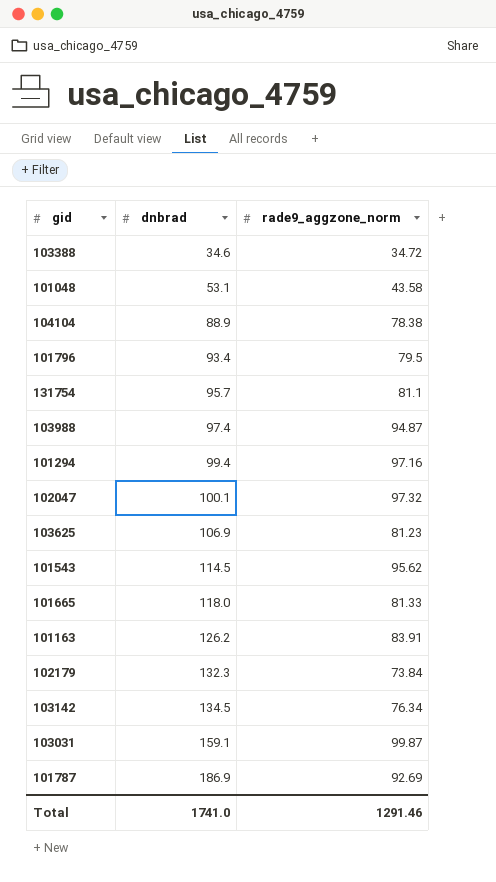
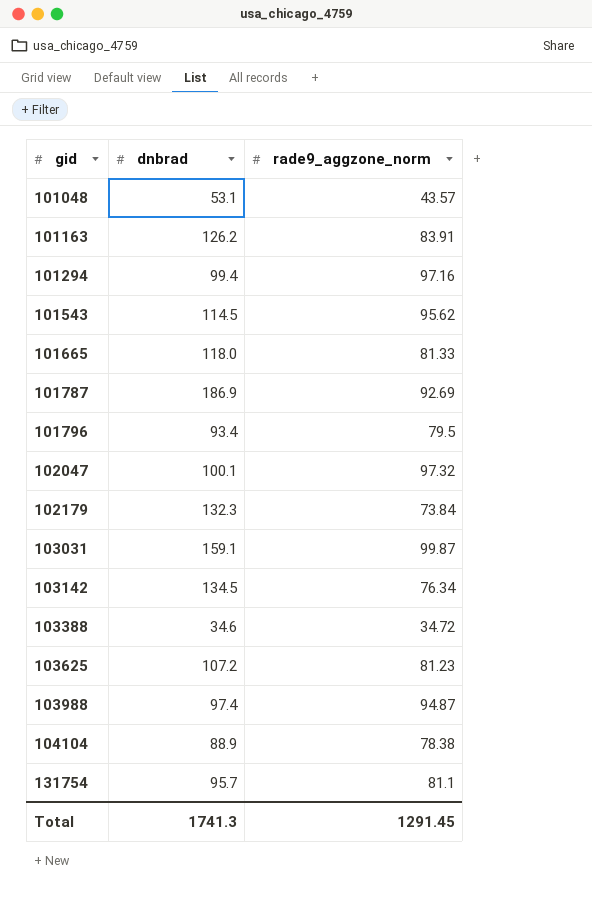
row order: dnbrad ascending -> gid ascending
101048 | rade9_aggzone_norm: 43.58 -> 43.57
103625 | dnbrad: 106.9 -> 107.2
Total | dnbrad: 1741.0 -> 1741.3
Total | rade9_aggzone_norm: 1291.46 -> 1291.45

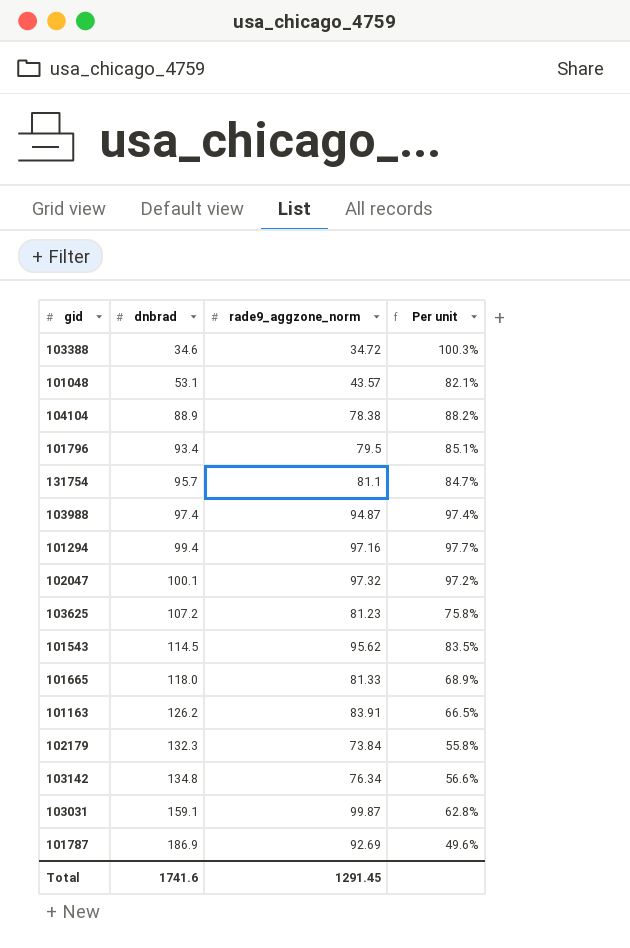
row order: gid ascending -> dnbrad ascending
column Per unit | formula: none -> [rade9_aggzone_norm] / [dnbrad]
103142 | dnbrad: 134.5 -> 134.8
Total | dnbrad: 1741.3 -> 1741.6

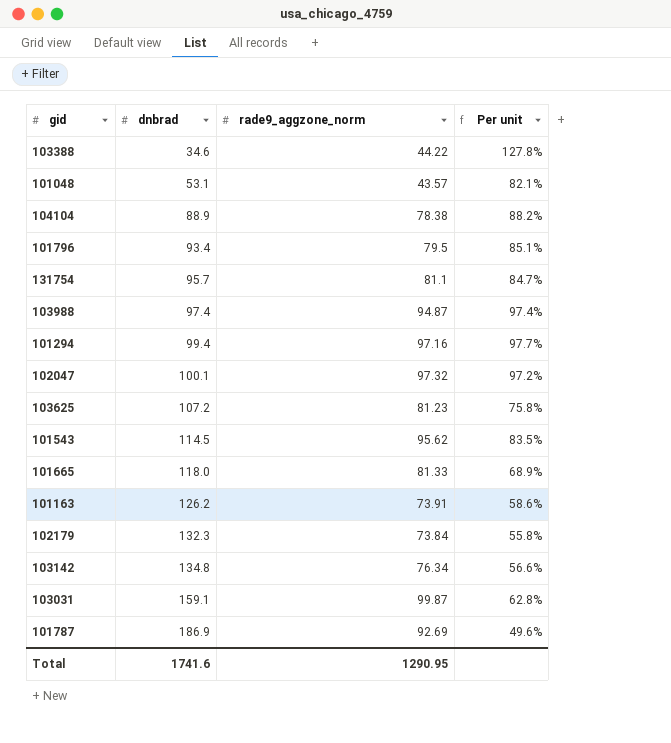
103388 | rade9_aggzone_norm: 34.72 -> 44.22
103388 | Per unit: 100.3% -> 127.8%
101163 | rade9_aggzone_norm: 83.91 -> 73.91
101163 | Per unit: 66.5% -> 58.6%
Total | rade9_aggzone_norm: 1291.45 -> 1290.95

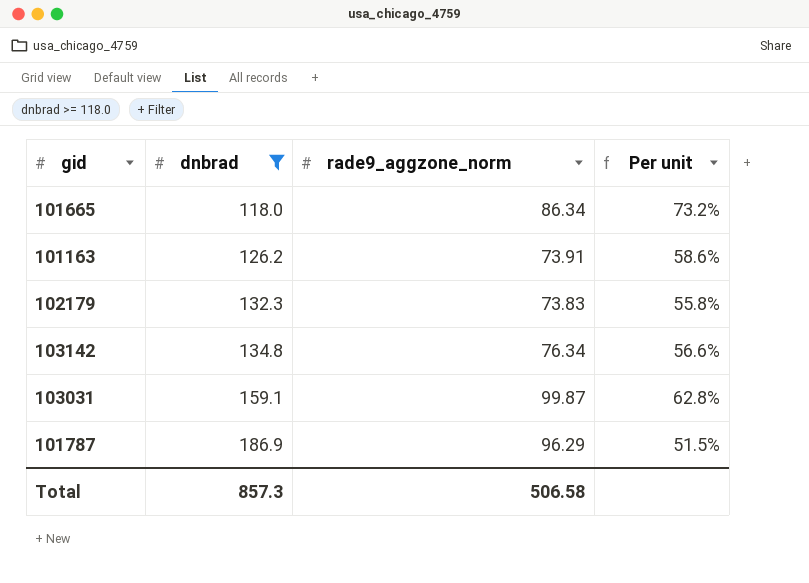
filter: none -> dnbrad >= 118.0
101665 | rade9_aggzone_norm: 81.33 -> 86.34
101665 | Per unit: 68.9% -> 73.2%
102179 | rade9_aggzone_norm: 73.84 -> 73.83
101787 | rade9_aggzone_norm: 92.69 -> 96.29
101787 | Per unit: 49.6% -> 51.5%
Total | dnbrad: 1741.6 -> 857.3
Total | rade9_aggzone_norm: 1290.95 -> 506.58

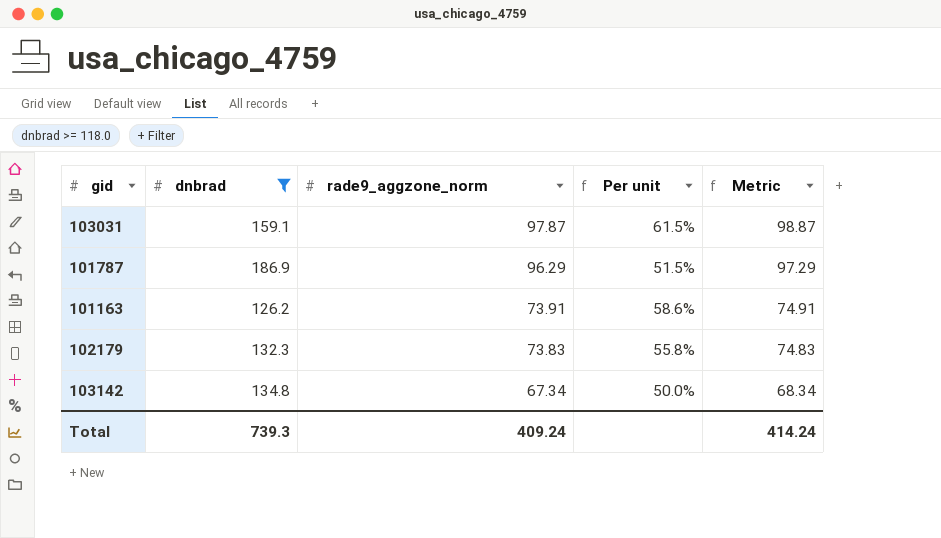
row order: dnbrad ascending -> rade9_aggzone_norm descending
column Metric | formula: none -> [rade9_aggzone_norm] + 1
row 101665: 118.0 | 86.34 | 73.2% -> none
103031 | rade9_aggzone_norm: 99.87 -> 97.87
103031 | Per unit: 62.8% -> 61.5%
103142 | rade9_aggzone_norm: 76.34 -> 67.34
103142 | Per unit: 56.6% -> 50.0%
Total | dnbrad: 857.3 -> 739.3
Total | rade9_aggzone_norm: 506.58 -> 409.24

